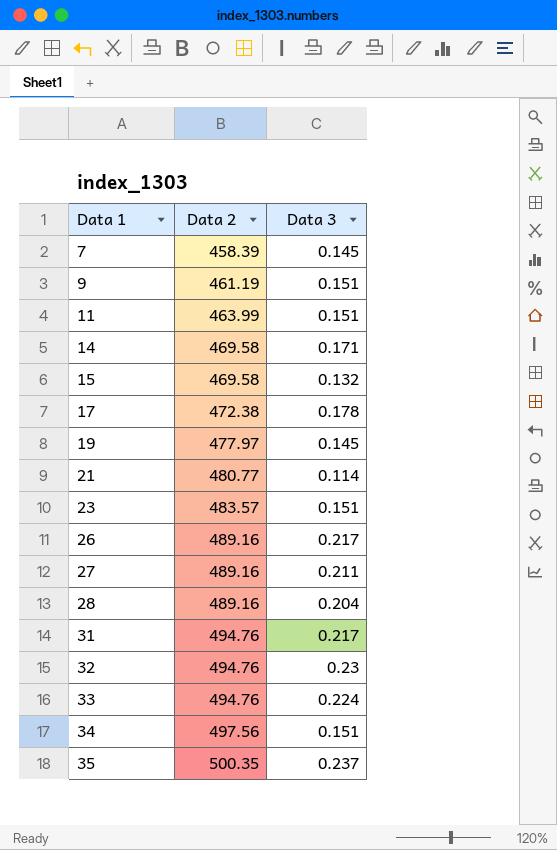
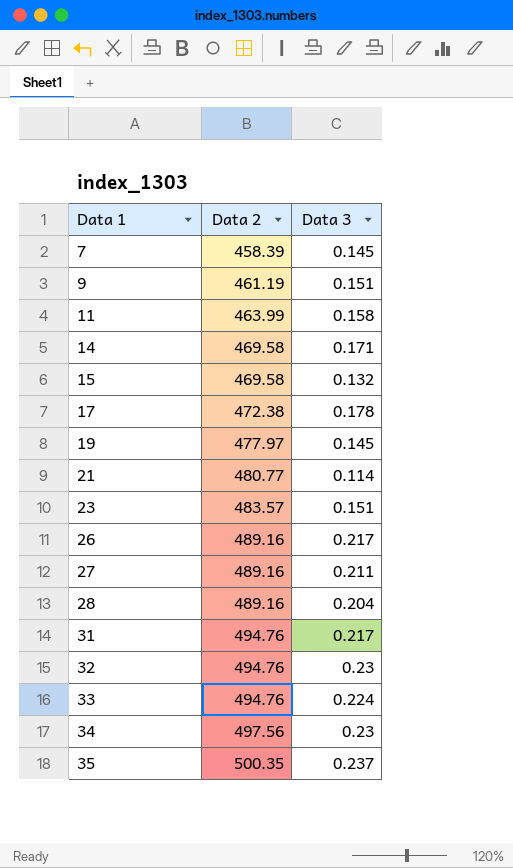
11 | Data 3: 0.151 -> 0.158
34 | Data 3: 0.151 -> 0.23

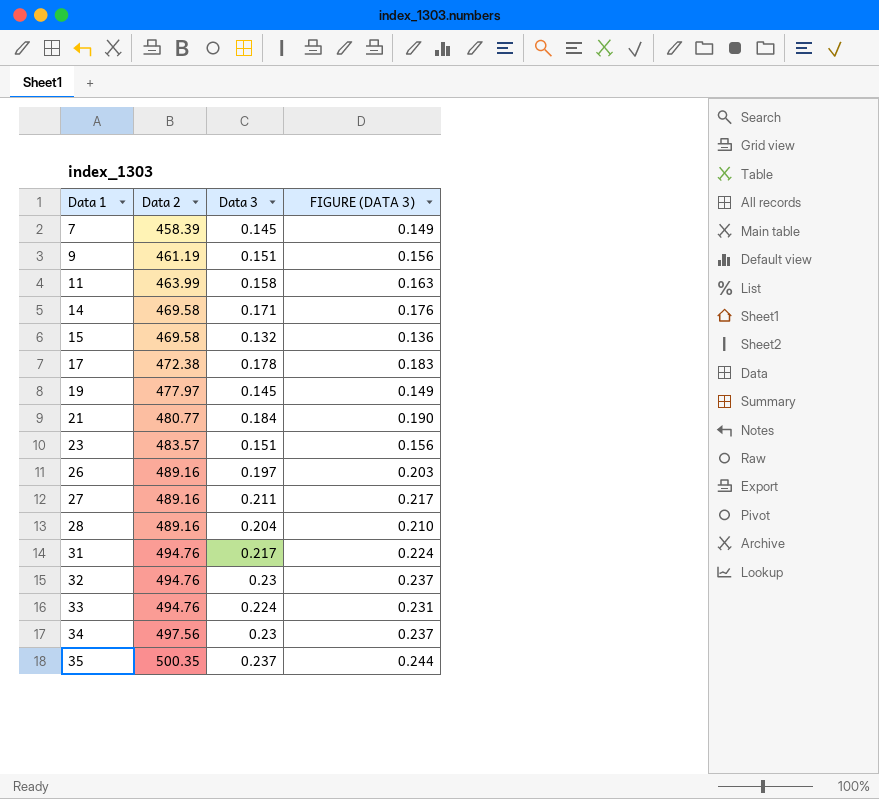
column FIGURE (DATA 3) | formula: none -> [Data 3] * 1.03
21 | Data 3: 0.114 -> 0.184
26 | Data 3: 0.217 -> 0.197

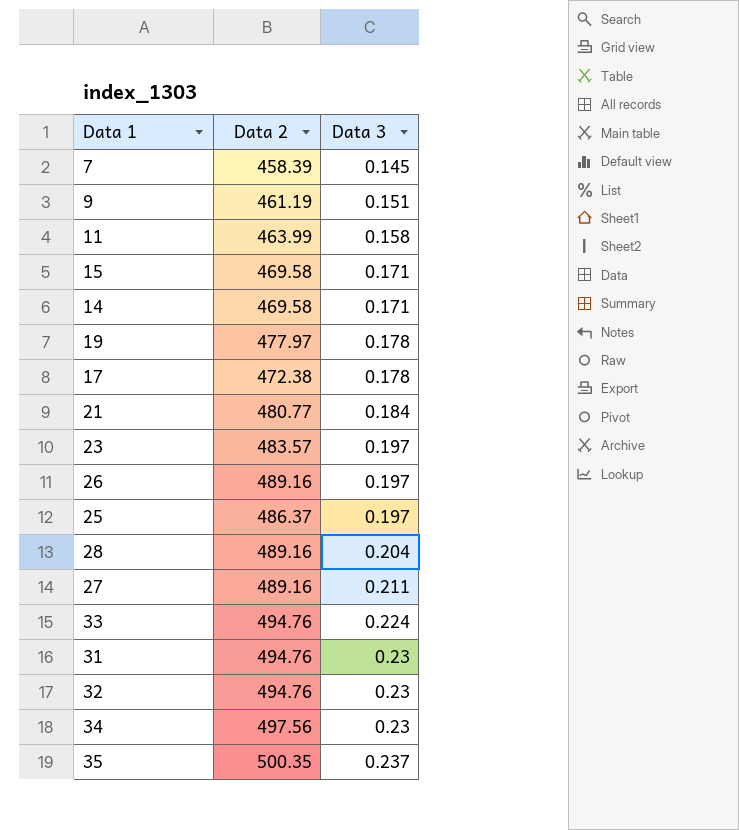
row order: Data 1 ascending -> Data 3 ascending
column FIGURE (DATA 3) | formula: [Data 3] * 1.03 -> none
15 | Data 3: 0.132 -> 0.171
19 | Data 3: 0.145 -> 0.178
23 | Data 3: 0.151 -> 0.197
row 25: none -> 486.37 | 0.197
31 | Data 3: 0.217 -> 0.23

